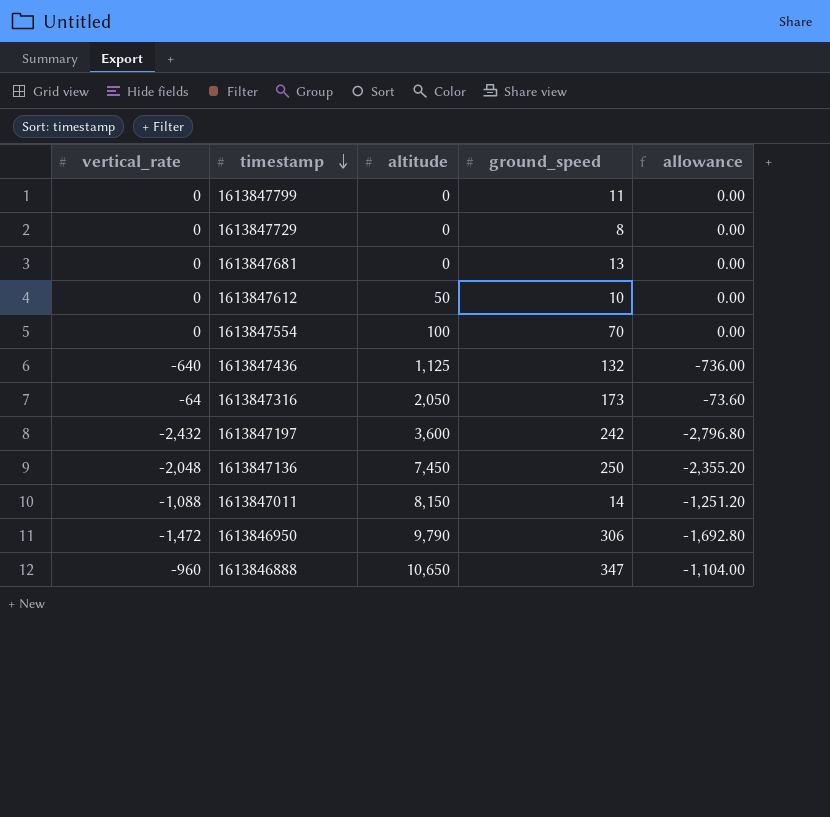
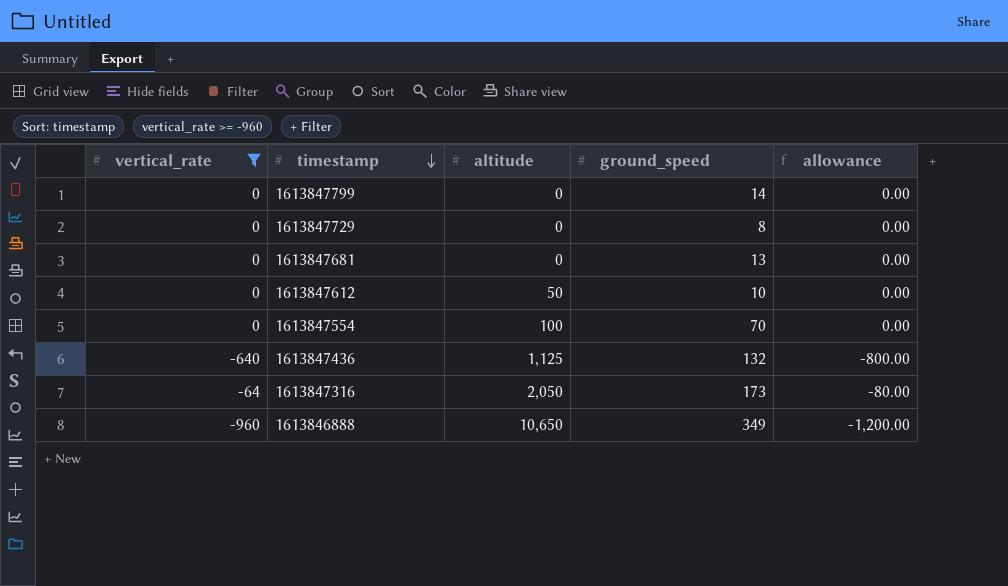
filter: none -> vertical_rate >= -960
column allowance | formula: [vertical_rate] * 1.15 -> [vertical_rate] * 1.25
1613847799 | ground_speed: 11 -> 14
1613846888 | ground_speed: 347 -> 349

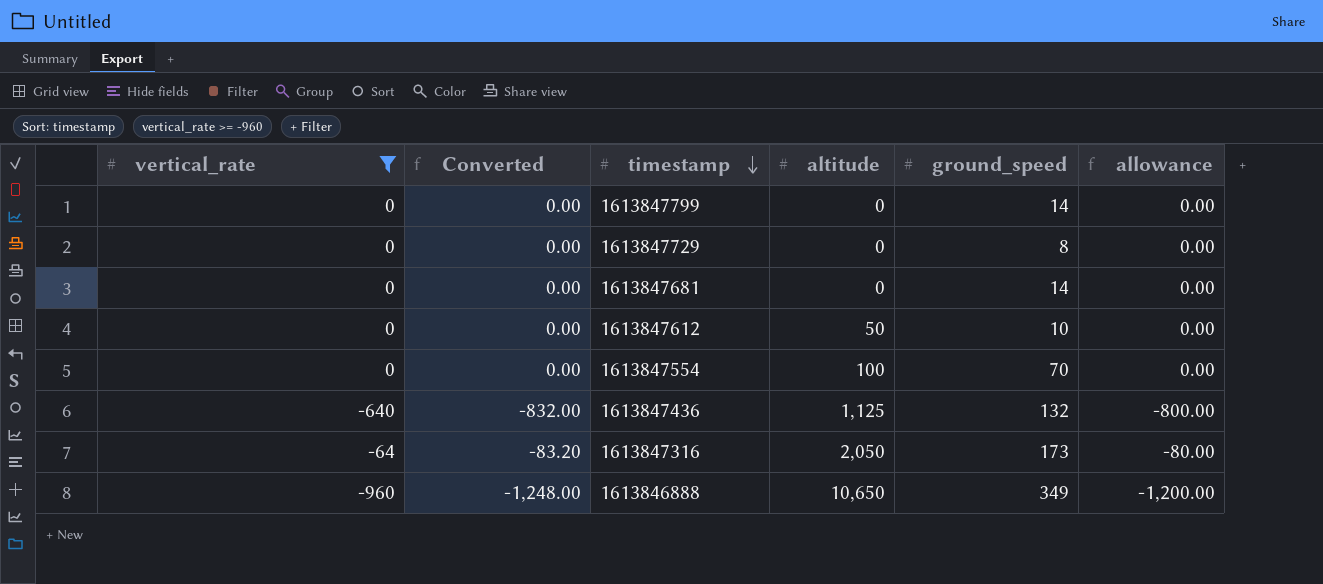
column Converted | formula: none -> [vertical_rate] * 1.3
1613847681 | ground_speed: 13 -> 14

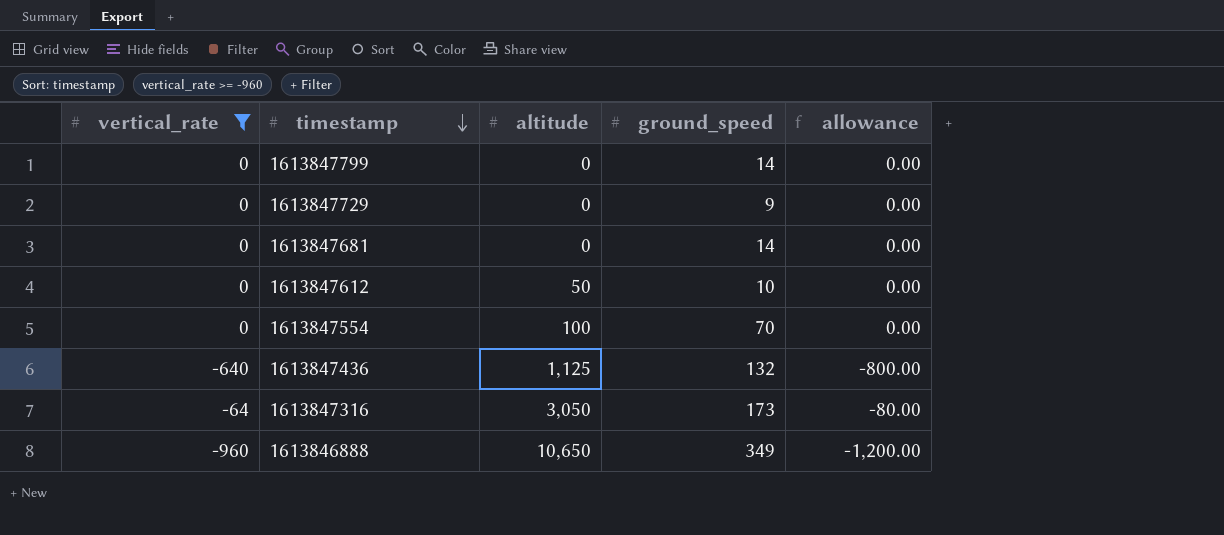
column Converted | formula: [vertical_rate] * 1.3 -> none
1613847729 | ground_speed: 8 -> 9
1613847316 | altitude: 2,050 -> 3,050

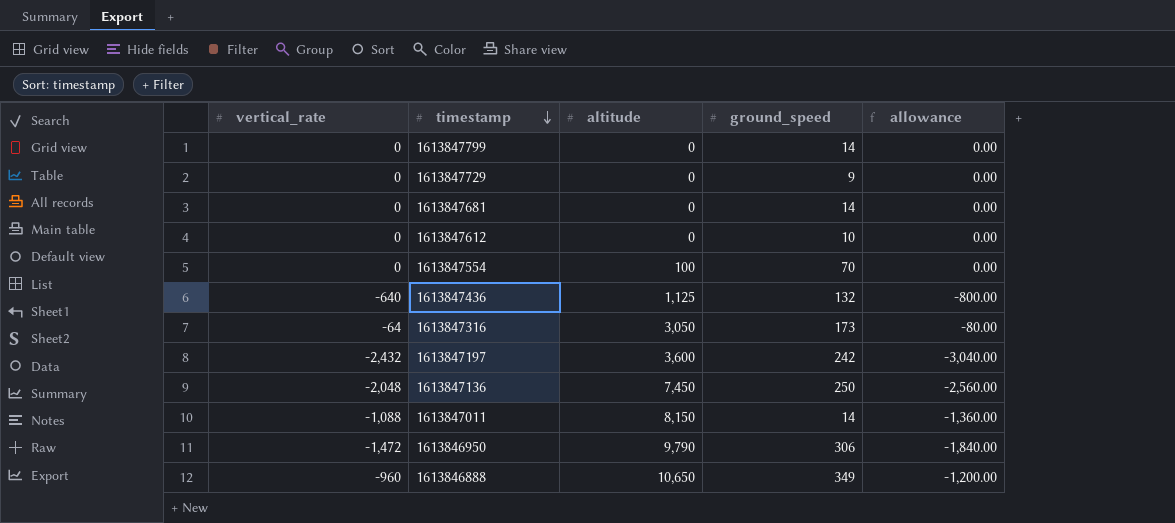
filter: vertical_rate >= -960 -> none
1613847612 | altitude: 50 -> 0

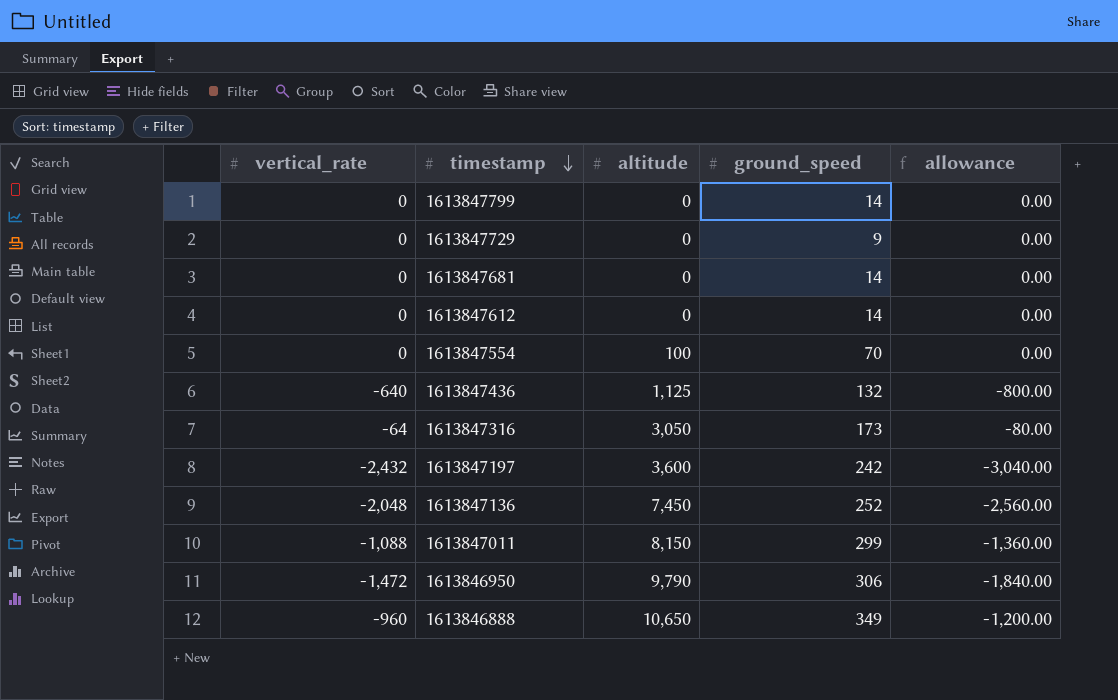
1613847612 | ground_speed: 10 -> 14
1613847136 | ground_speed: 250 -> 252
1613847011 | ground_speed: 14 -> 299

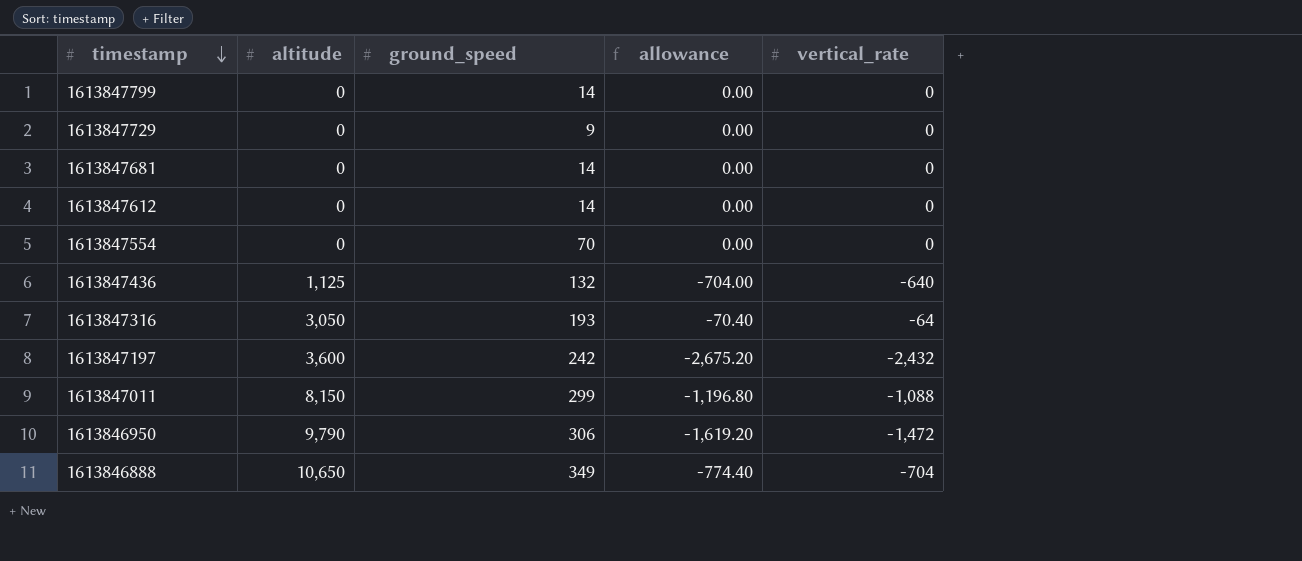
column allowance | formula: [vertical_rate] * 1.25 -> [vertical_rate] * 1.1
column vertical_rate | position: 1 -> 5
row 1613847136: -2,048 | 7,450 | 252 | -2,560.00 -> none
1613847554 | altitude: 100 -> 0
1613847316 | ground_speed: 173 -> 193
1613846888 | vertical_rate: -960 -> -704

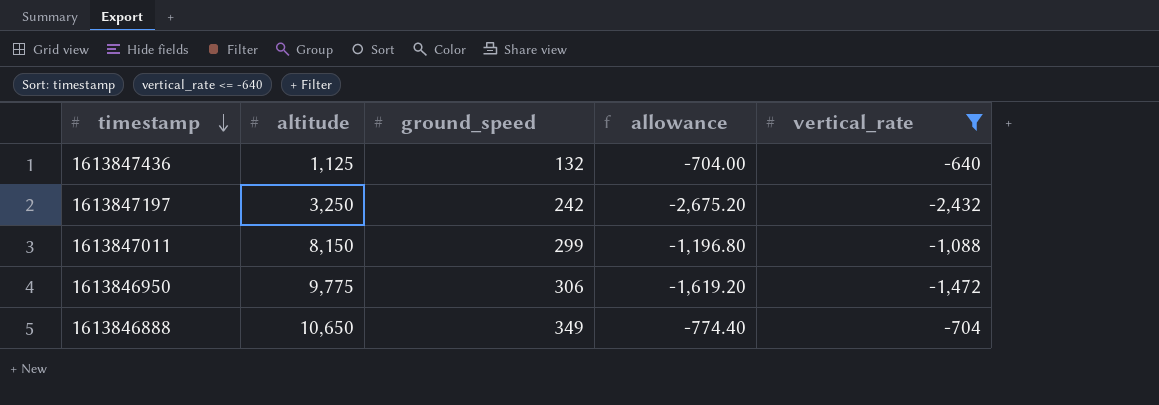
filter: none -> vertical_rate <= -640
1613847197 | altitude: 3,600 -> 3,250
1613846950 | altitude: 9,790 -> 9,775

